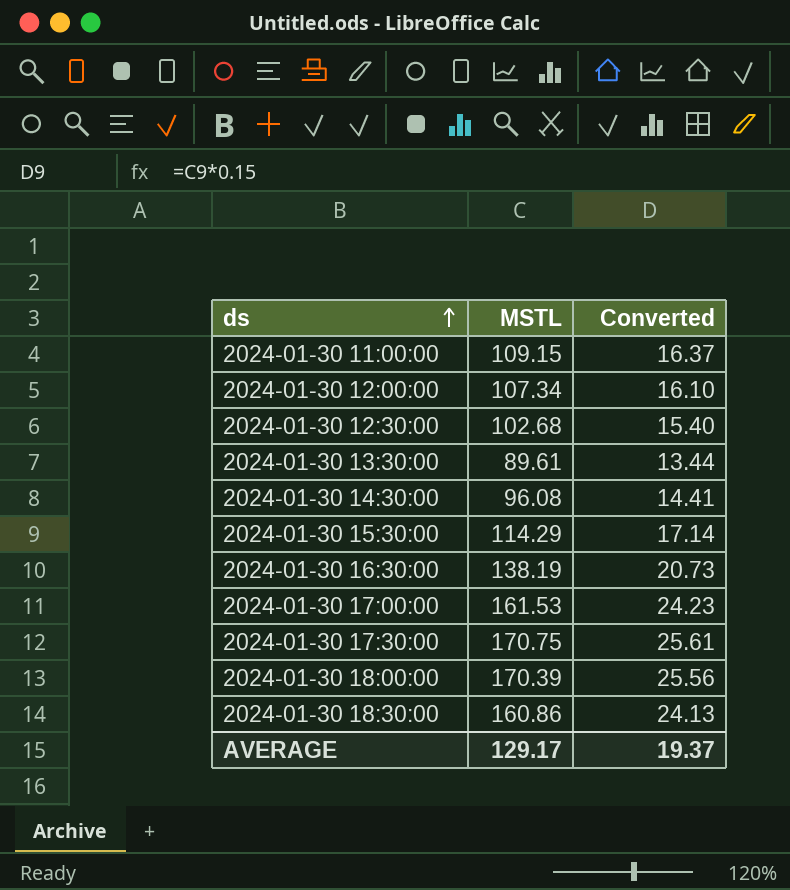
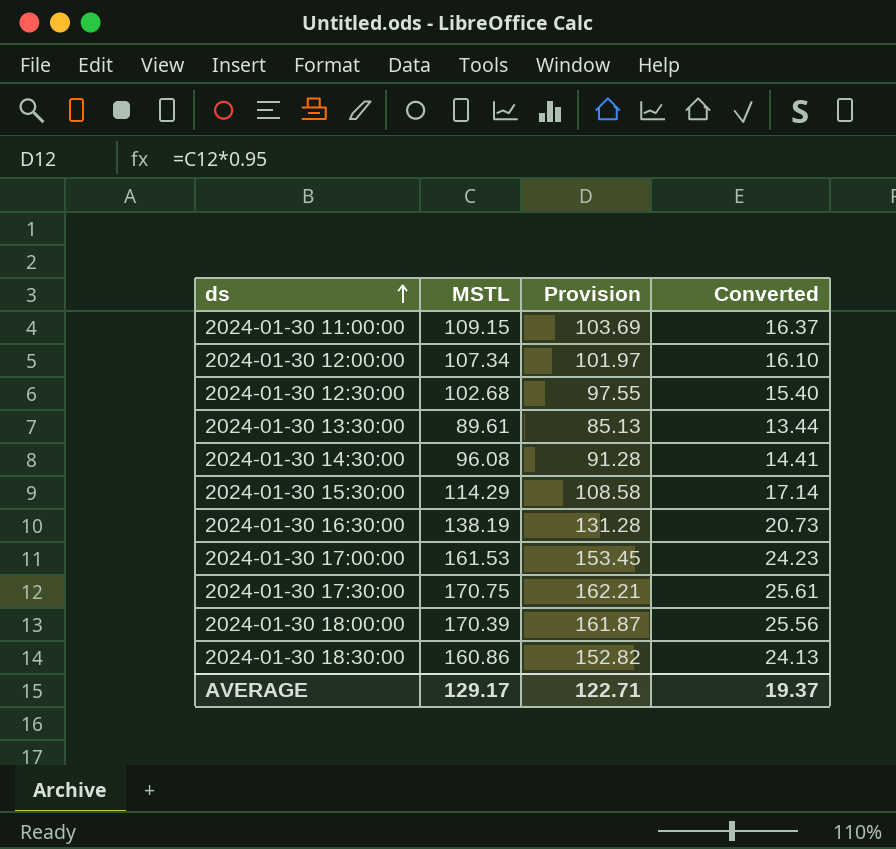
column Provision | formula: none -> [MSTL] * 0.95

